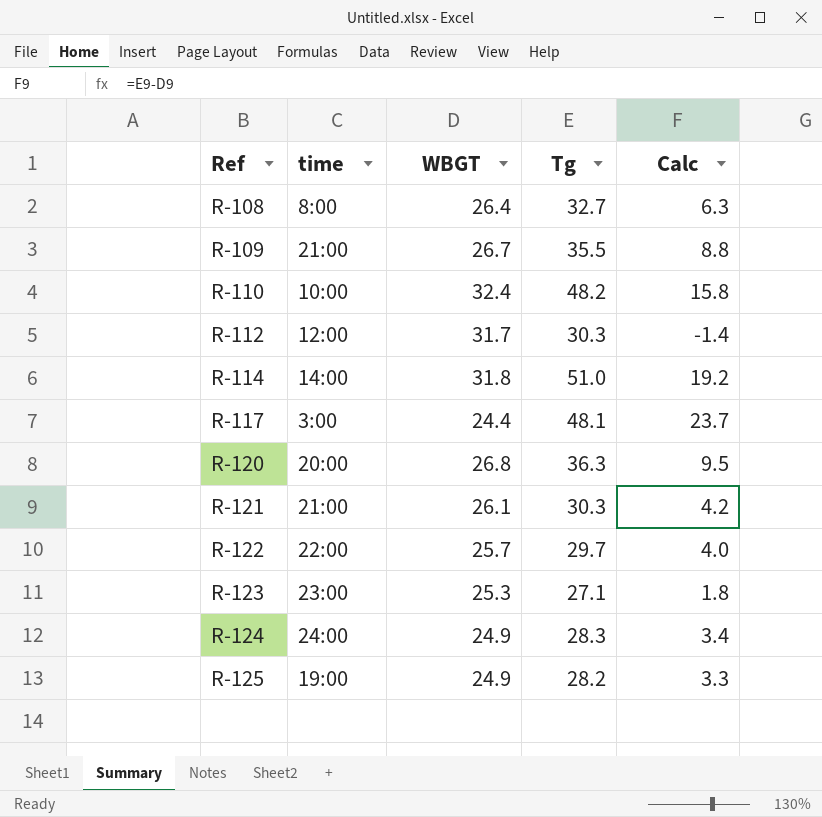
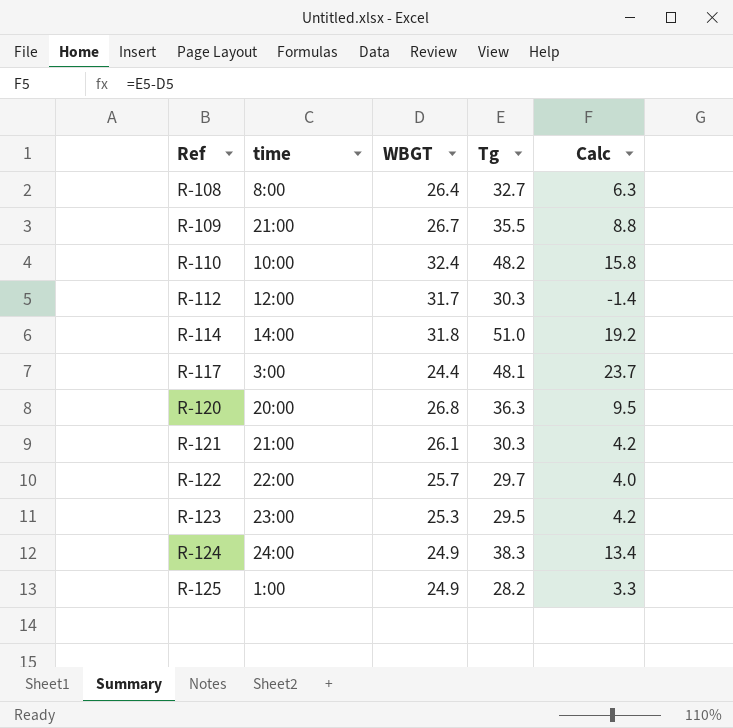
R-123 | Tg: 27.1 -> 29.5
R-123 | Calc: 1.8 -> 4.2
R-124 | Tg: 28.3 -> 38.3
R-124 | Calc: 3.4 -> 13.4
R-125 | time: 19:00 -> 1:00

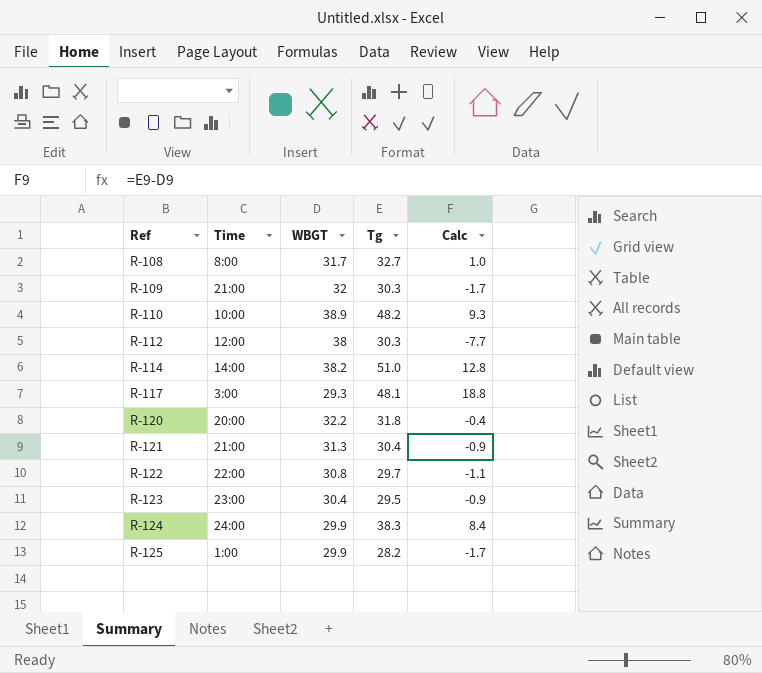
column name: time -> Time
R-108 | WBGT: 26.4 -> 31.7
R-108 | Calc: 6.3 -> 1.0
R-109 | WBGT: 26.7 -> 32
R-109 | Tg: 35.5 -> 30.3
R-109 | Calc: 8.8 -> -1.7
R-110 | WBGT: 32.4 -> 38.9
R-110 | Calc: 15.8 -> 9.3
R-112 | WBGT: 31.7 -> 38
R-112 | Calc: -1.4 -> -7.7
R-114 | WBGT: 31.8 -> 38.2
R-114 | Calc: 19.2 -> 12.8
R-117 | WBGT: 24.4 -> 29.3
R-117 | Calc: 23.7 -> 18.8
R-120 | WBGT: 26.8 -> 32.2
R-120 | Tg: 36.3 -> 31.8
R-120 | Calc: 9.5 -> -0.4
R-121 | WBGT: 26.1 -> 31.3
R-121 | Tg: 30.3 -> 30.4
R-121 | Calc: 4.2 -> -0.9
R-122 | WBGT: 25.7 -> 30.8
R-122 | Calc: 4.0 -> -1.1
R-123 | WBGT: 25.3 -> 30.4
R-123 | Calc: 4.2 -> -0.9
R-124 | WBGT: 24.9 -> 29.9
R-124 | Calc: 13.4 -> 8.4
R-125 | WBGT: 24.9 -> 29.9
R-125 | Calc: 3.3 -> -1.7

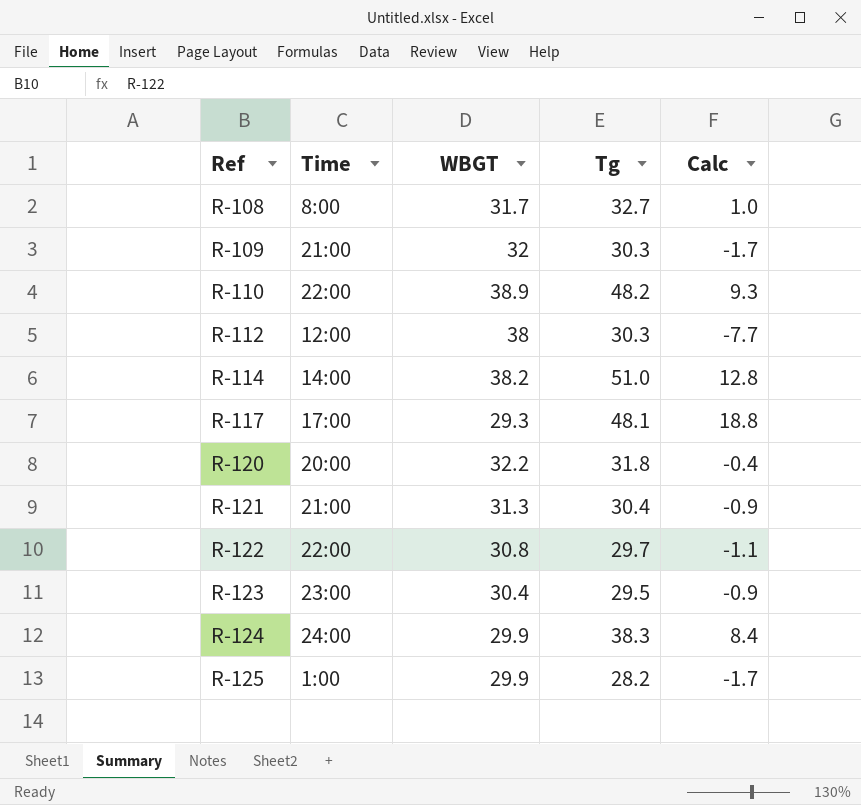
R-110 | Time: 10:00 -> 22:00
R-117 | Time: 3:00 -> 17:00

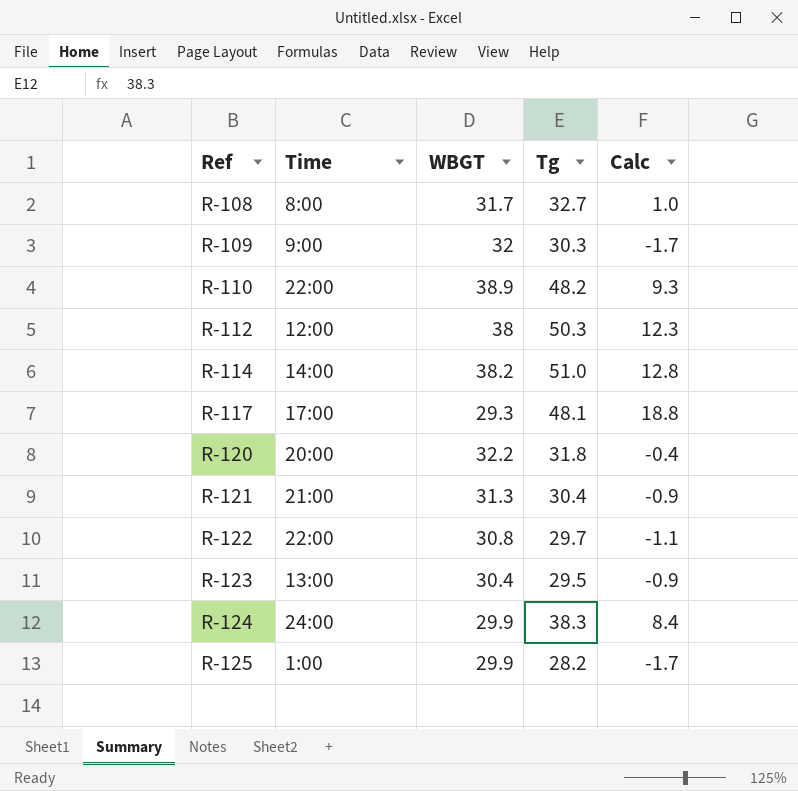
R-109 | Time: 21:00 -> 9:00
R-112 | Tg: 30.3 -> 50.3
R-112 | Calc: -7.7 -> 12.3
R-123 | Time: 23:00 -> 13:00

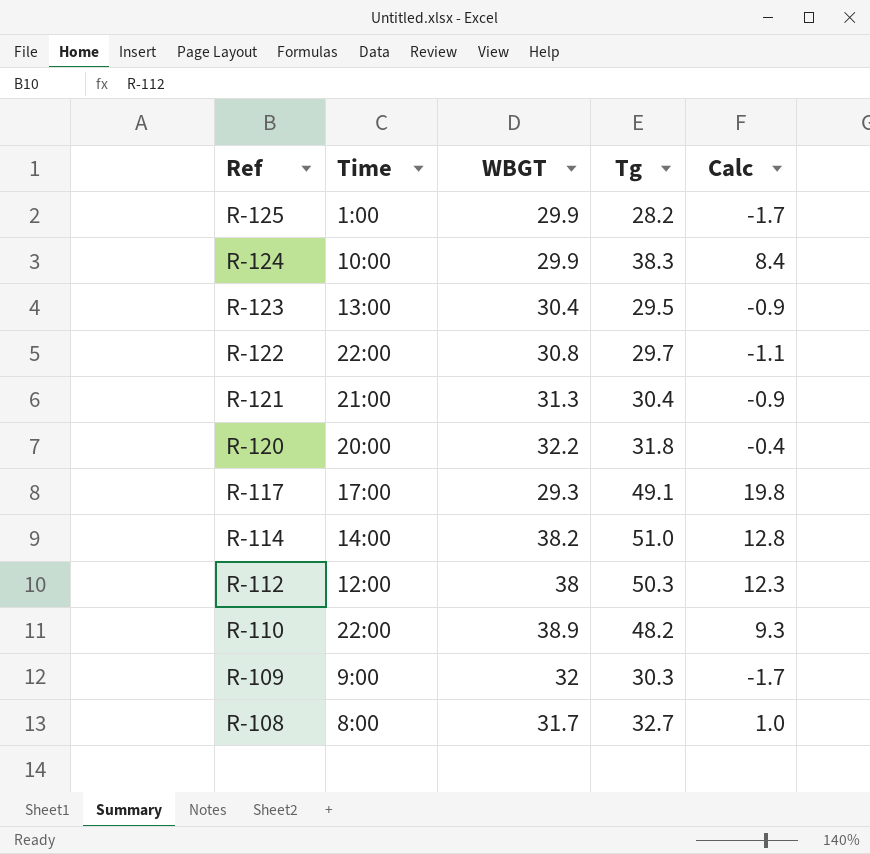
row order: Ref ascending -> Ref descending
R-124 | Time: 24:00 -> 10:00
R-117 | Tg: 48.1 -> 49.1
R-117 | Calc: 18.8 -> 19.8

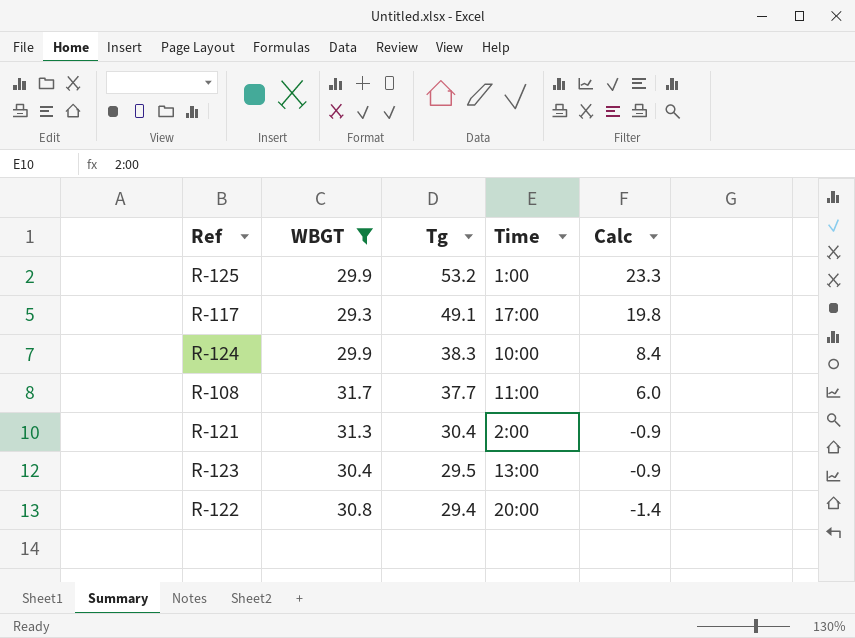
filter: none -> WBGT <= 31.7
row order: Ref descending -> Tg descending
column Time | position: 2 -> 4
R-125 | Tg: 28.2 -> 53.2
R-125 | Calc: -1.7 -> 23.3
R-108 | Tg: 32.7 -> 37.7
R-108 | Time: 8:00 -> 11:00
R-108 | Calc: 1.0 -> 6.0
R-121 | Time: 21:00 -> 2:00
R-122 | Tg: 29.7 -> 29.4
R-122 | Time: 22:00 -> 20:00
R-122 | Calc: -1.1 -> -1.4

